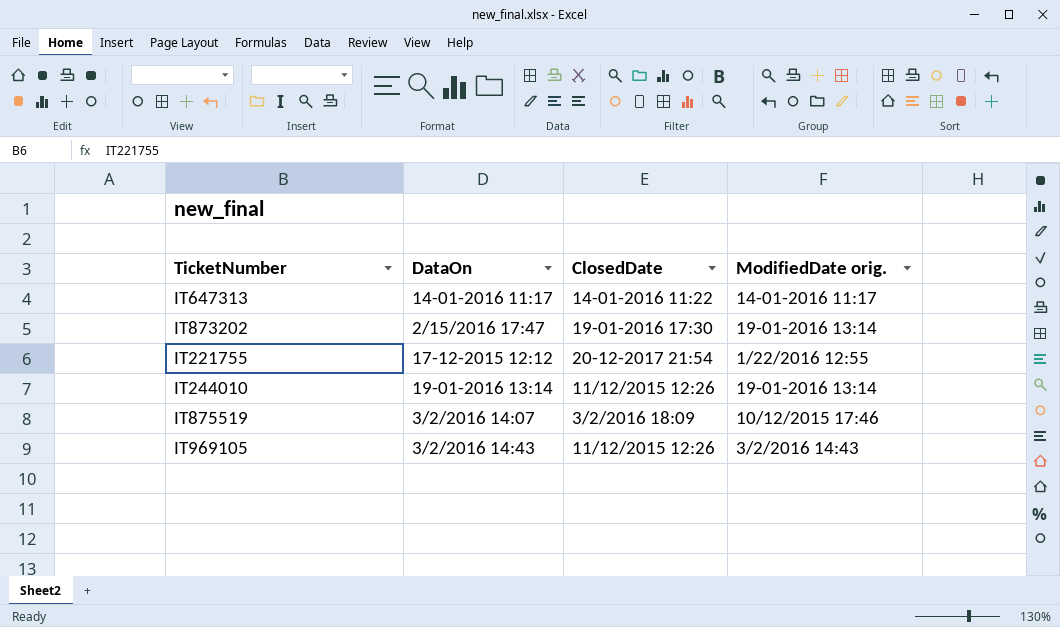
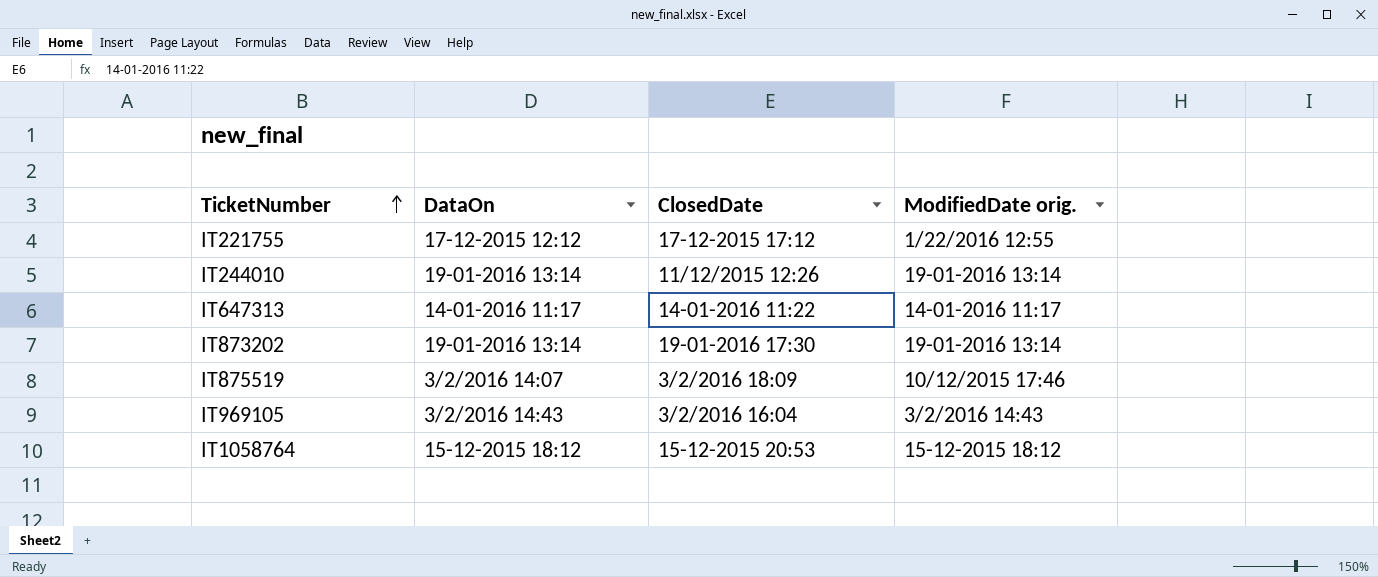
row order: none -> TicketNumber ascending
IT221755 | ClosedDate: 20-12-2017 21:54 -> 17-12-2015 17:12
IT873202 | DataOn: 2/15/2016 17:47 -> 19-01-2016 13:14
IT969105 | ClosedDate: 11/12/2015 12:26 -> 3/2/2016 16:04
row IT1058764: none -> 15-12-2015 18:12 | 15-12-2015 20:53 | 15-12-2015 18:12

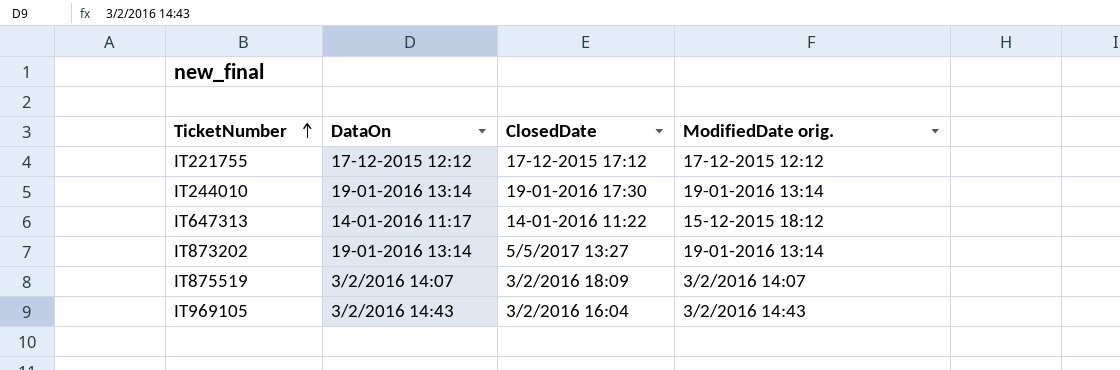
row IT1058764: 15-12-2015 18:12 | 15-12-2015 20:53 | 15-12-2015 18:12 -> none
IT221755 | ModifiedDate orig.: 1/22/2016 12:55 -> 17-12-2015 12:12
IT244010 | ClosedDate: 11/12/2015 12:26 -> 19-01-2016 17:30
IT647313 | ModifiedDate orig.: 14-01-2016 11:17 -> 15-12-2015 18:12
IT873202 | ClosedDate: 19-01-2016 17:30 -> 5/5/2017 13:27
IT875519 | ModifiedDate orig.: 10/12/2015 17:46 -> 3/2/2016 14:07

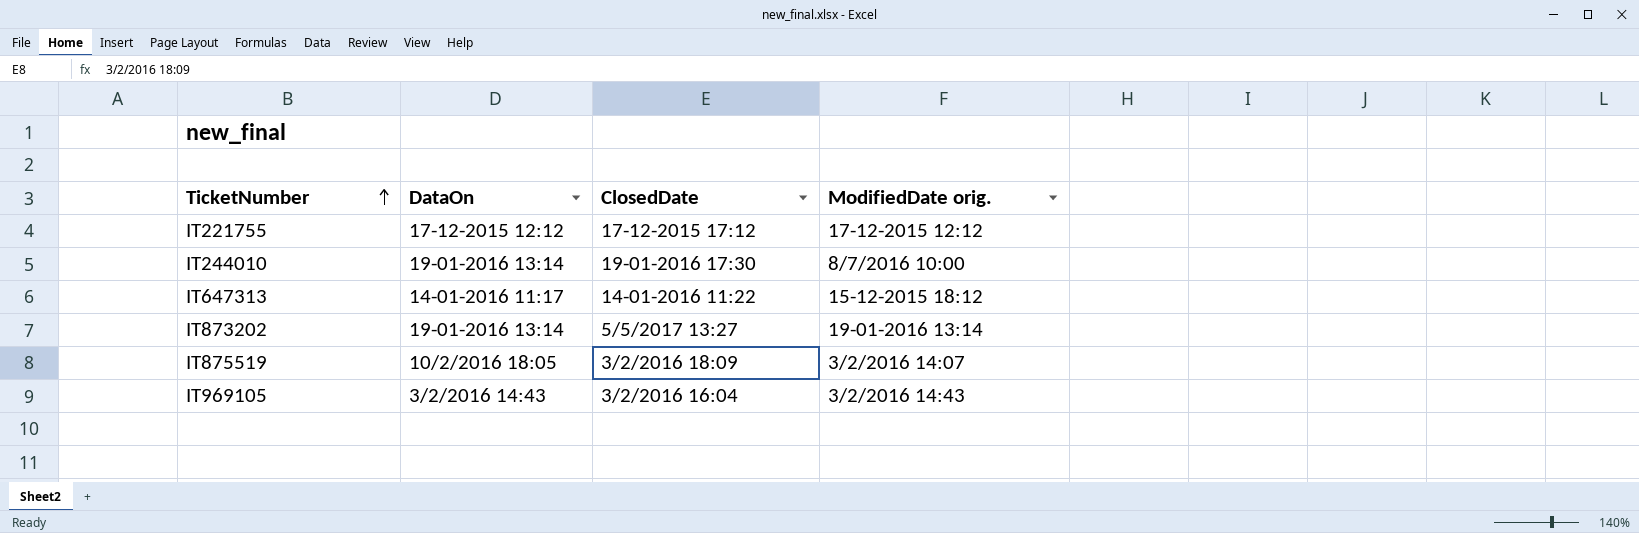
IT244010 | ModifiedDate orig.: 19-01-2016 13:14 -> 8/7/2016 10:00
IT875519 | DataOn: 3/2/2016 14:07 -> 10/2/2016 18:05

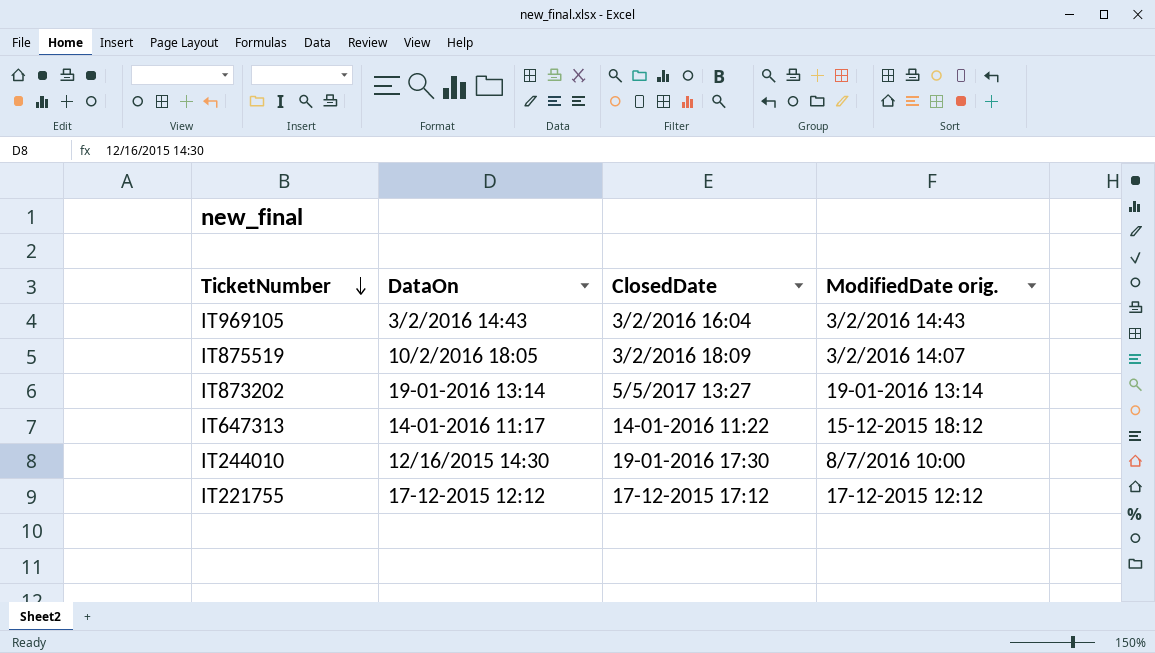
row order: TicketNumber ascending -> TicketNumber descending
IT244010 | DataOn: 19-01-2016 13:14 -> 12/16/2015 14:30

